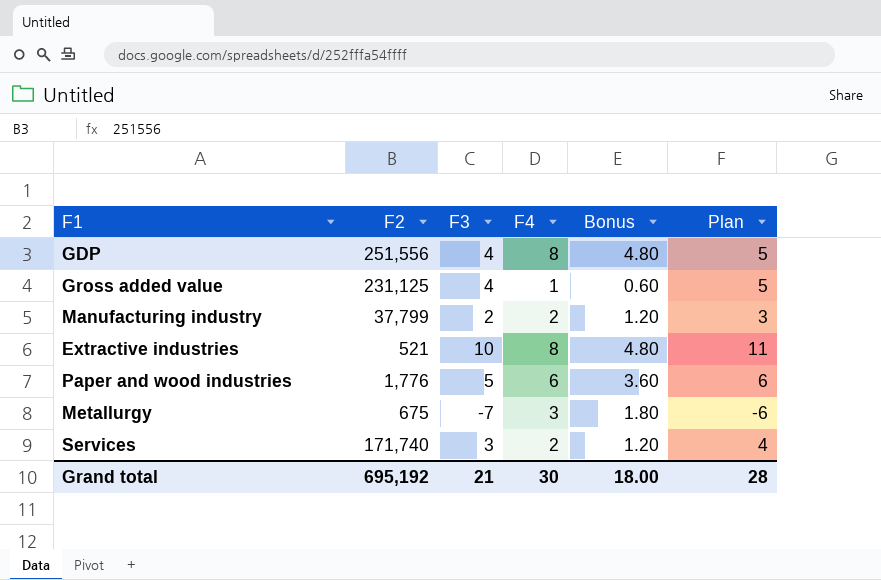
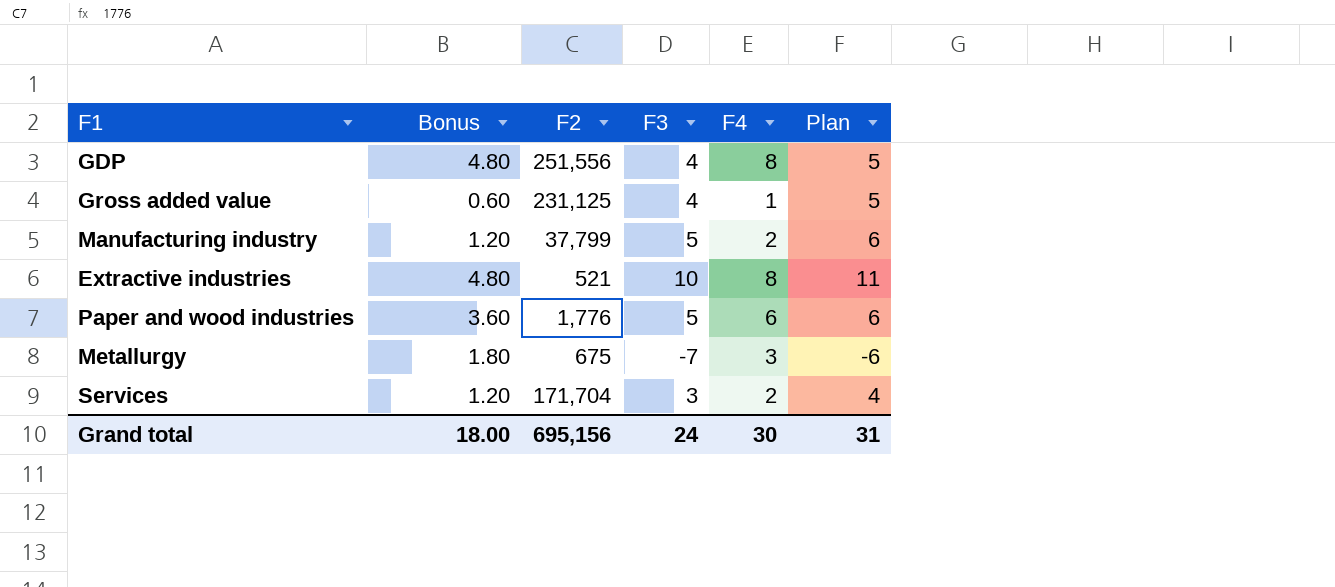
column Bonus | position: 5 -> 2
Manufacturing industry | F3: 2 -> 5
Manufacturing industry | Plan: 3 -> 6
Services | F2: 171,740 -> 171,704
Grand total | F2: 695,192 -> 695,156
Grand total | F3: 21 -> 24
Grand total | Plan: 28 -> 31

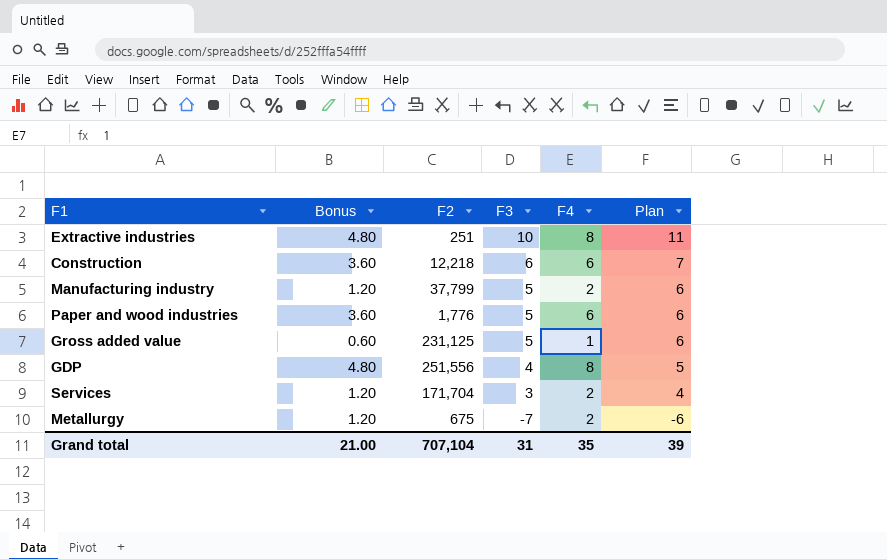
row order: none -> F3 descending
Extractive industries | F2: 521 -> 251
row Construction: none -> 3.60 | 12,218 | 6 | 6 | 7
Gross added value | F3: 4 -> 5
Gross added value | Plan: 5 -> 6
Metallurgy | Bonus: 1.80 -> 1.20
Metallurgy | F4: 3 -> 2
Grand total | Bonus: 18.00 -> 21.00
Grand total | F2: 695,156 -> 707,104
Grand total | F3: 24 -> 31
Grand total | F4: 30 -> 35
Grand total | Plan: 31 -> 39

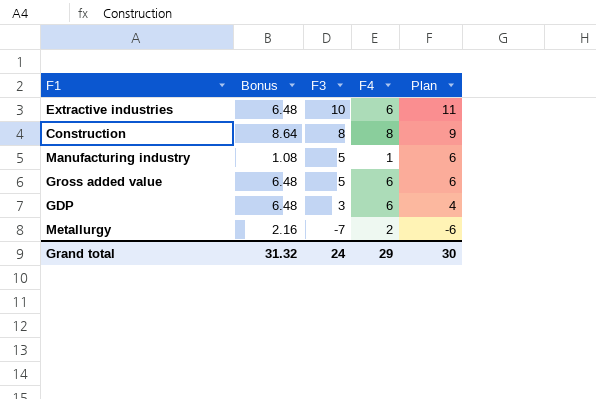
column F2 | position: 3 -> none
column Bonus | formula: [F4] * 0.6 -> [F4] * 1.08
row Paper and wood industries: 3.60 | 1,776 | 5 | 6 | 6 -> none
row Services: 1.20 | 171,704 | 3 | 2 | 4 -> none
Extractive industries | F4: 8 -> 6
Construction | F3: 6 -> 8
Construction | F4: 6 -> 8
Construction | Plan: 7 -> 9
Manufacturing industry | F4: 2 -> 1
Gross added value | F4: 1 -> 6
GDP | F3: 4 -> 3
GDP | F4: 8 -> 6
GDP | Plan: 5 -> 4
Grand total | Bonus: 21.00 -> 31.32
Grand total | F3: 31 -> 24
Grand total | F4: 35 -> 29
Grand total | Plan: 39 -> 30

